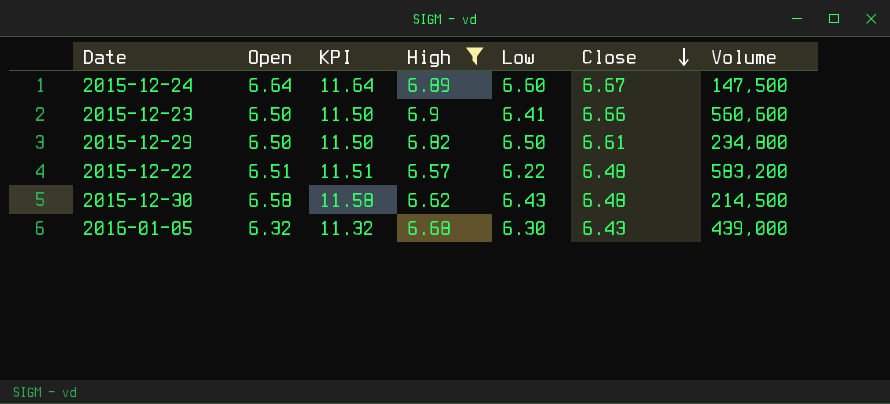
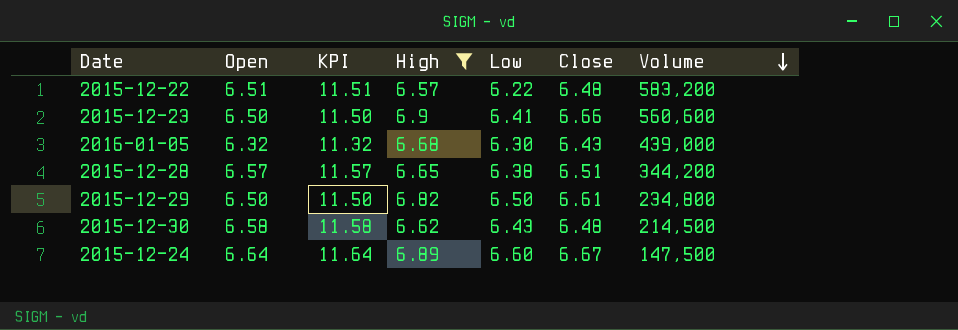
row order: Close descending -> Volume descending
row 2015-12-28: none -> 6.57 | 11.57 | 6.65 | 6.38 | 6.51 | 344,200

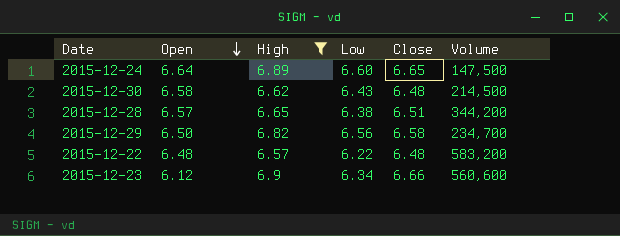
row order: Volume descending -> Open descending
column KPI | formula: [Open] + 5 -> none
row 2016-01-05: 6.32 | 11.32 | 6.68 | 6.30 | 6.43 | 439,000 -> none
2015-12-24 | Close: 6.67 -> 6.65
2015-12-29 | Low: 6.50 -> 6.56
2015-12-29 | Close: 6.61 -> 6.58
2015-12-29 | Volume: 234,800 -> 234,700
2015-12-22 | Open: 6.51 -> 6.48
2015-12-23 | Open: 6.50 -> 6.12
2015-12-23 | Low: 6.41 -> 6.34

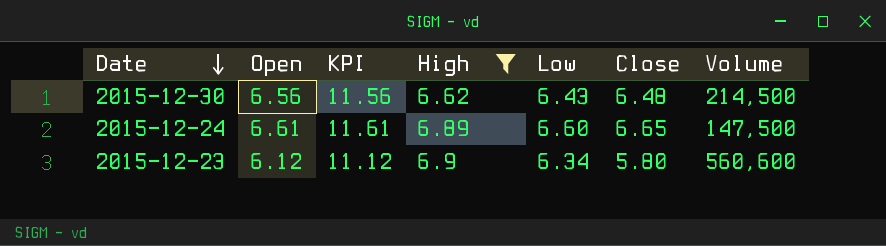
row order: Open descending -> Date descending
column KPI | formula: none -> [Open] + 5
row 2015-12-28: 6.57 | 6.65 | 6.38 | 6.51 | 344,200 -> none
row 2015-12-29: 6.50 | 6.82 | 6.56 | 6.58 | 234,700 -> none
row 2015-12-22: 6.48 | 6.57 | 6.22 | 6.48 | 583,200 -> none
2015-12-30 | Open: 6.58 -> 6.56
2015-12-24 | Open: 6.64 -> 6.61
2015-12-23 | Close: 6.66 -> 5.80

